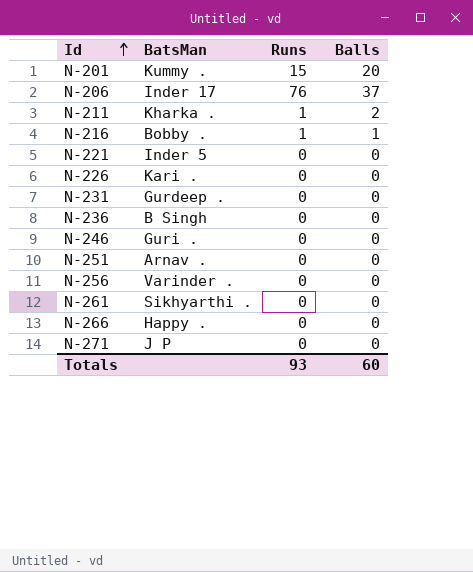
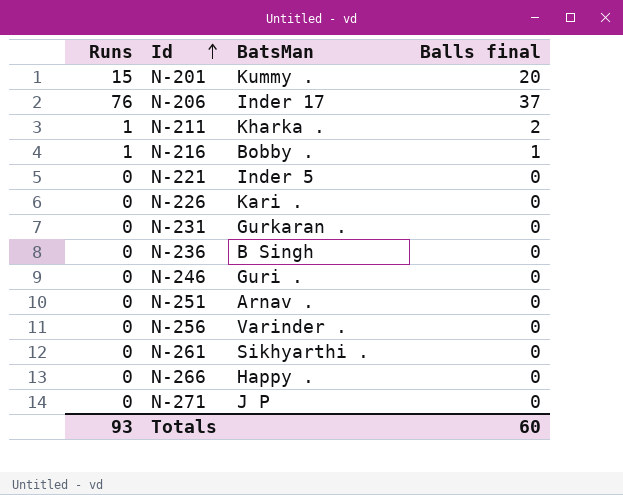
column Runs | position: 3 -> 1
column name: Balls -> Balls final
N-231 | BatsMan: Gurdeep . -> Gurkaran .

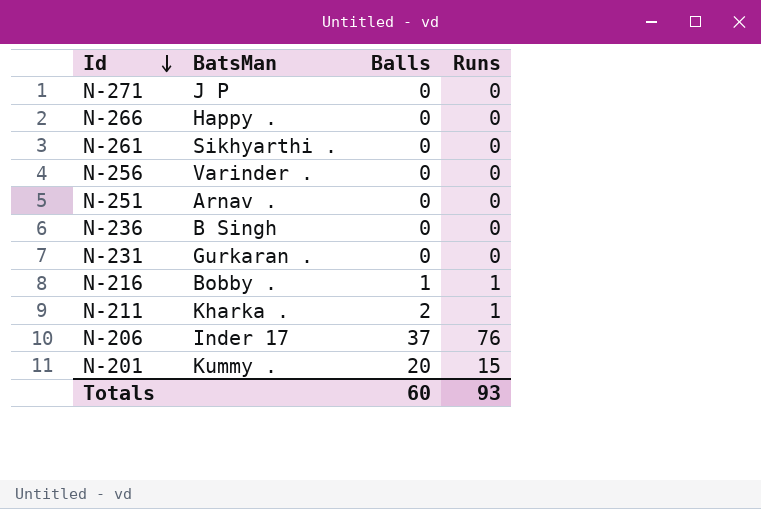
row order: Id ascending -> Id descending
column name: Balls final -> Balls
column Runs | position: 1 -> 4
row N-221: 0 | Inder 5 | 0 -> none
row N-226: 0 | Kari . | 0 -> none
row N-246: 0 | Guri . | 0 -> none

